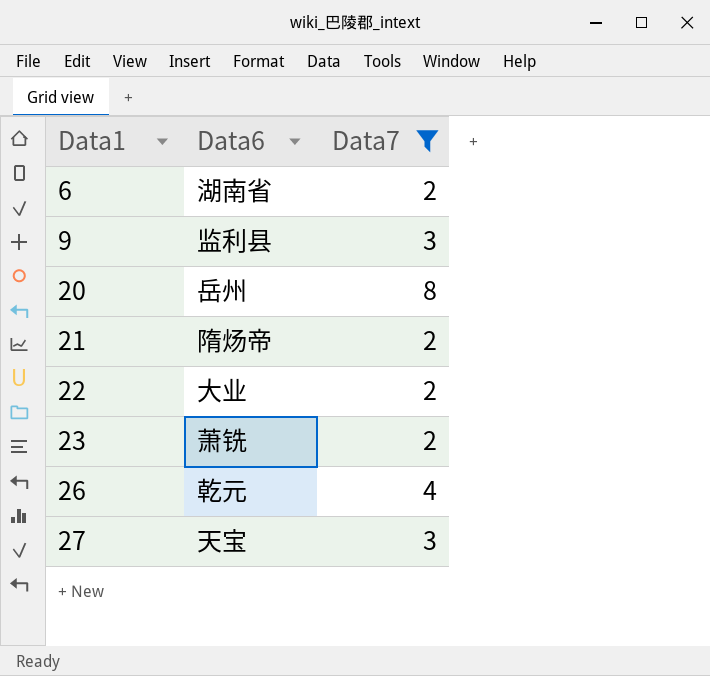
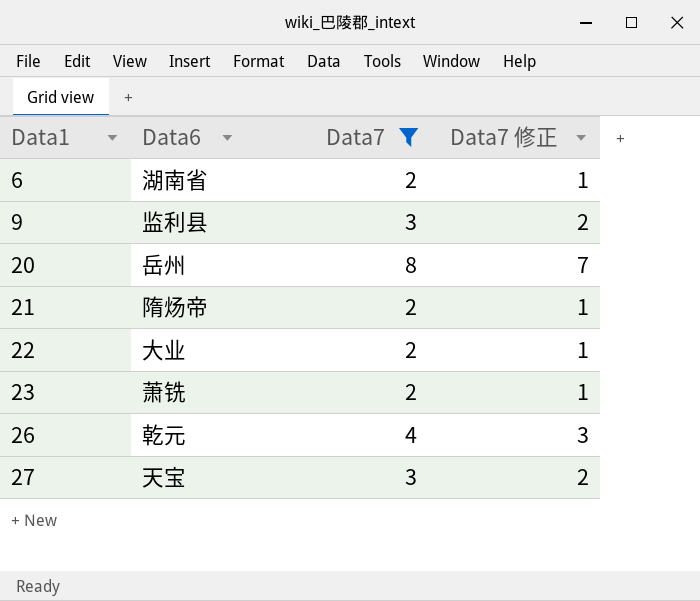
column Data7 修正 | formula: none -> [Data7] - 1

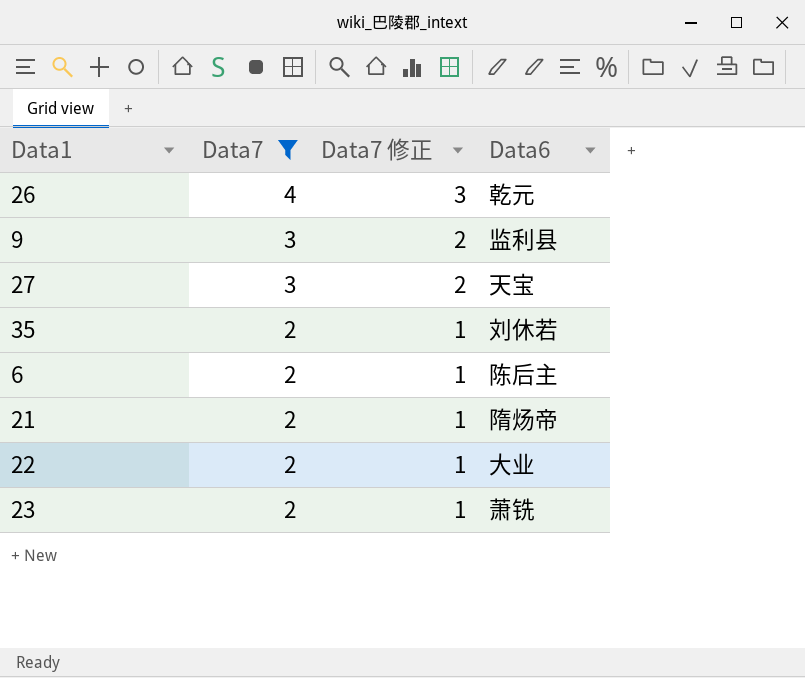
row order: Data1 ascending -> Data7 descending
column Data6 | position: 2 -> 4
row 20: 岳州 | 8 | 7 -> none
row 35: none -> 2 | 1 | 刘休若
6 | Data6: 湖南省 -> 陈后主

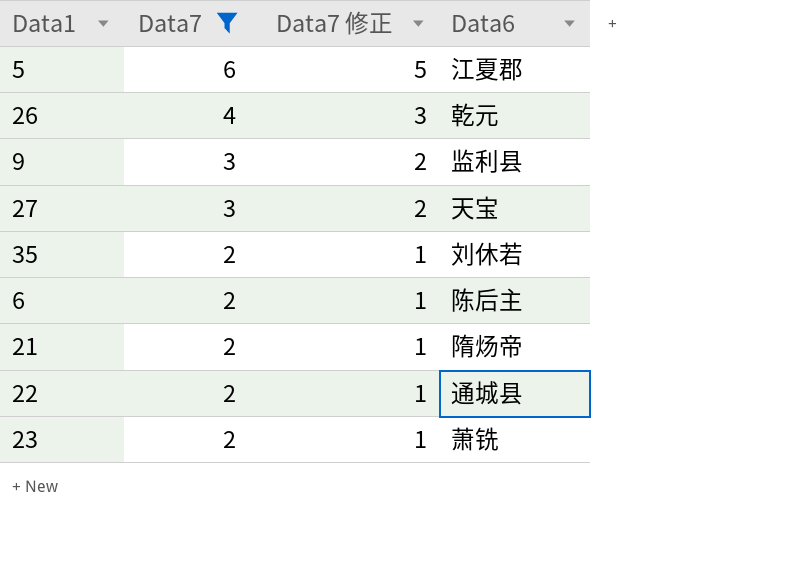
row 5: none -> 6 | 5 | 江夏郡
22 | Data6: 大业 -> 通城县

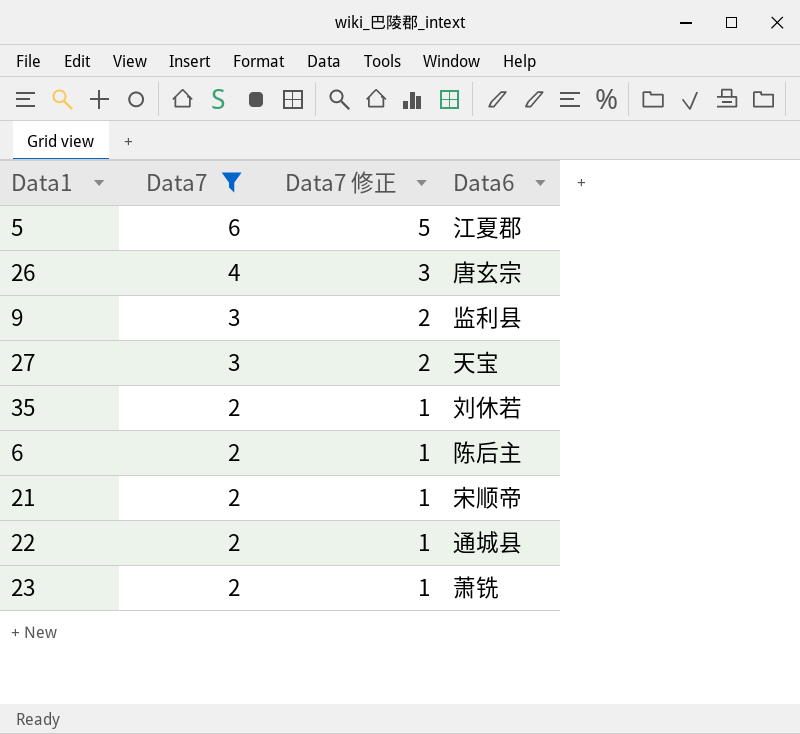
26 | Data6: 乾元 -> 唐玄宗
21 | Data6: 隋炀帝 -> 宋顺帝

